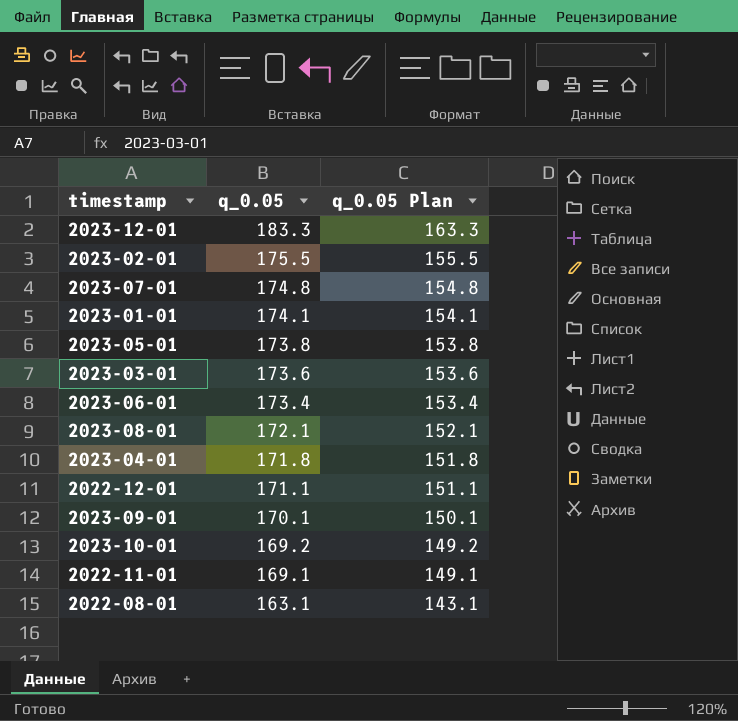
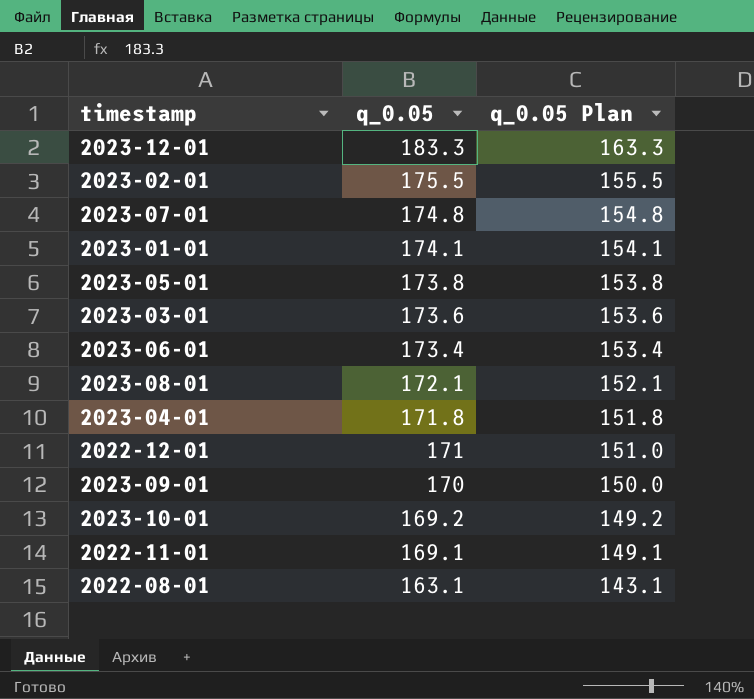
2022-12-01 | q_0.05: 171.1 -> 171
2022-12-01 | q_0.05 Plan: 151.1 -> 151.0
2023-09-01 | q_0.05: 170.1 -> 170
2023-09-01 | q_0.05 Plan: 150.1 -> 150.0

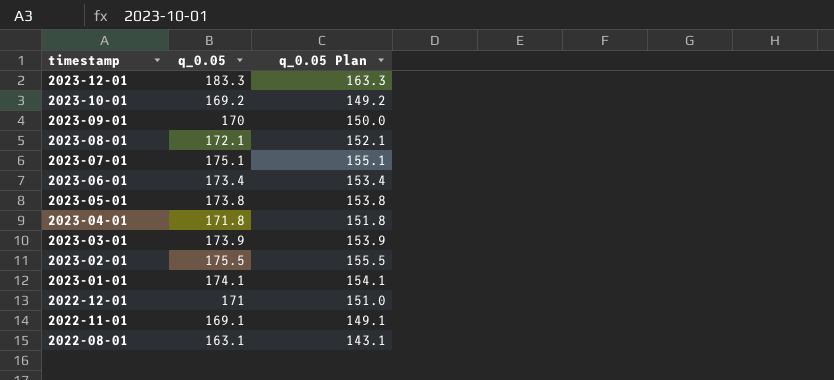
row order: q_0.05 descending -> timestamp descending
2023-07-01 | q_0.05: 174.8 -> 175.1
2023-07-01 | q_0.05 Plan: 154.8 -> 155.1
2023-03-01 | q_0.05: 173.6 -> 173.9
2023-03-01 | q_0.05 Plan: 153.6 -> 153.9

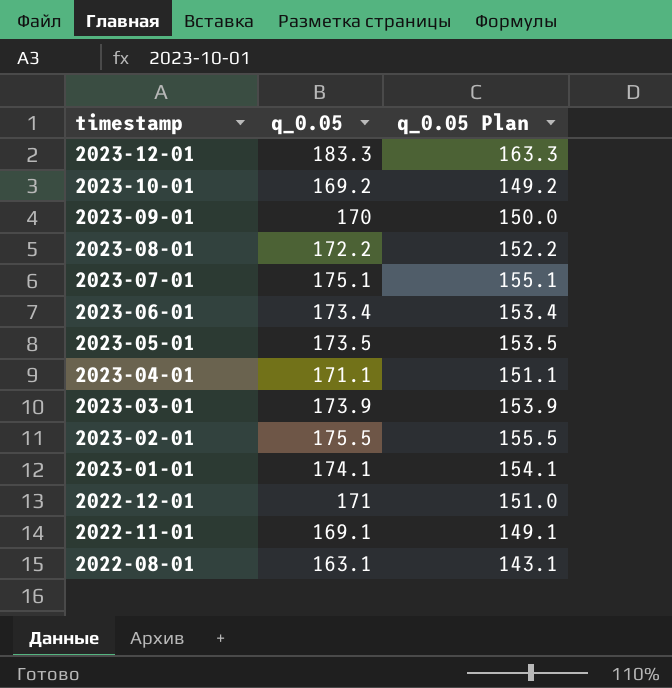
2023-08-01 | q_0.05: 172.1 -> 172.2
2023-08-01 | q_0.05 Plan: 152.1 -> 152.2
2023-05-01 | q_0.05: 173.8 -> 173.5
2023-05-01 | q_0.05 Plan: 153.8 -> 153.5
2023-04-01 | q_0.05: 171.8 -> 171.1
2023-04-01 | q_0.05 Plan: 151.8 -> 151.1

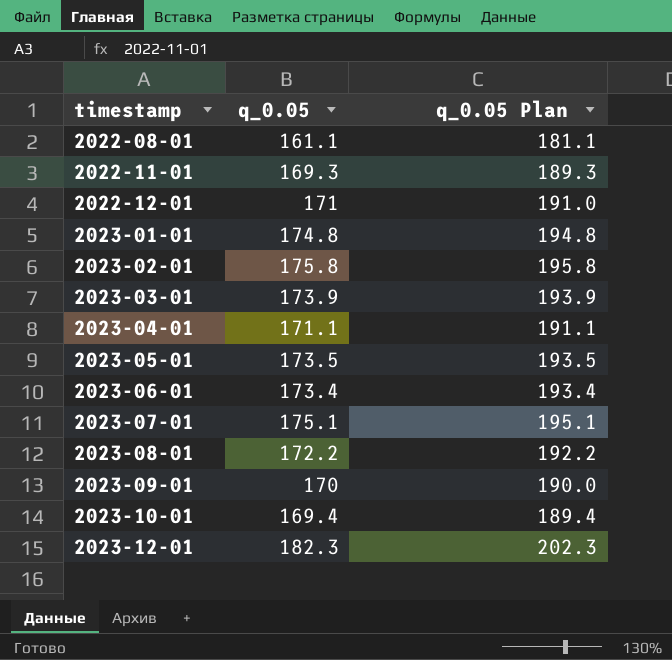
row order: timestamp descending -> timestamp ascending
column q_0.05 Plan | formula: [q_0.05] - 20 -> [q_0.05] + 20
2022-08-01 | q_0.05: 163.1 -> 161.1
2022-11-01 | q_0.05: 169.1 -> 169.3
2023-01-01 | q_0.05: 174.1 -> 174.8
2023-02-01 | q_0.05: 175.5 -> 175.8
2023-10-01 | q_0.05: 169.2 -> 169.4
2023-12-01 | q_0.05: 183.3 -> 182.3

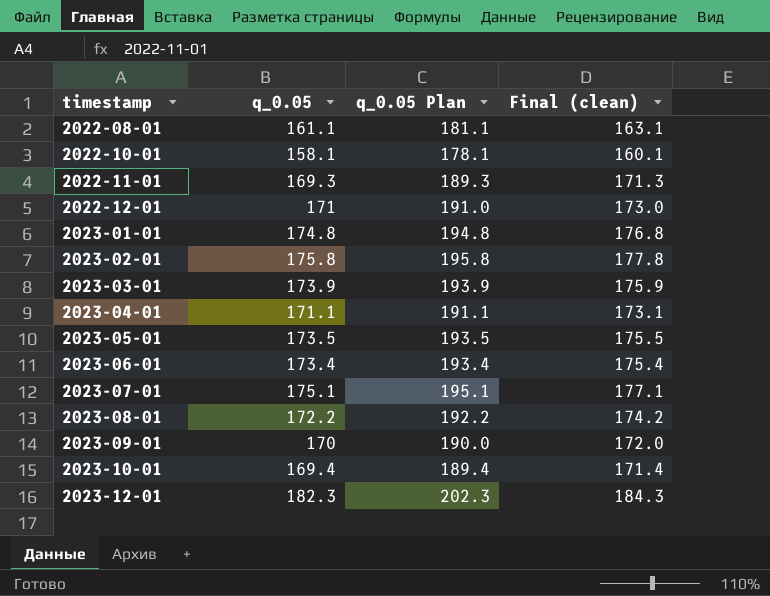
column Final (clean) | formula: none -> [q_0.05] + 2
row 2022-10-01: none -> 158.1 | 178.1 | 160.1

